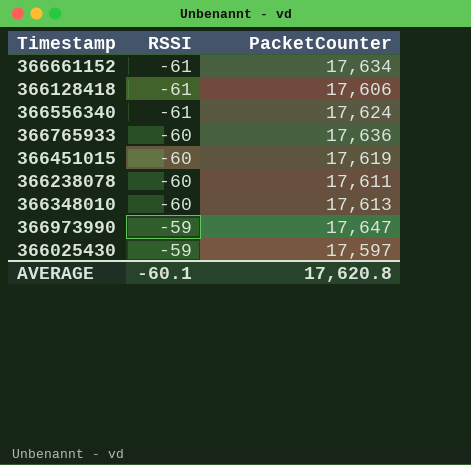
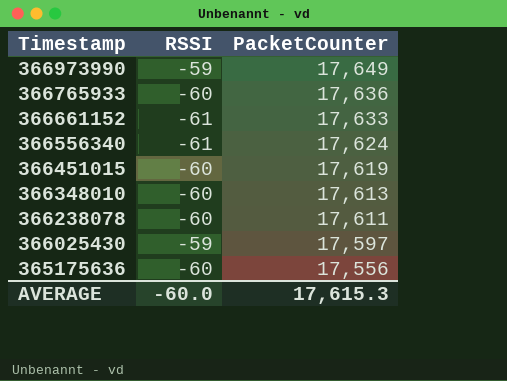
row order: RSSI ascending -> Timestamp descending
row 366128418: -61 | 17,606 -> none
366973990 | PacketCounter: 17,647 -> 17,649
366661152 | PacketCounter: 17,634 -> 17,633
row 365175636: none -> -60 | 17,556
AVERAGE | RSSI: -60.1 -> -60.0
AVERAGE | PacketCounter: 17,620.8 -> 17,615.3

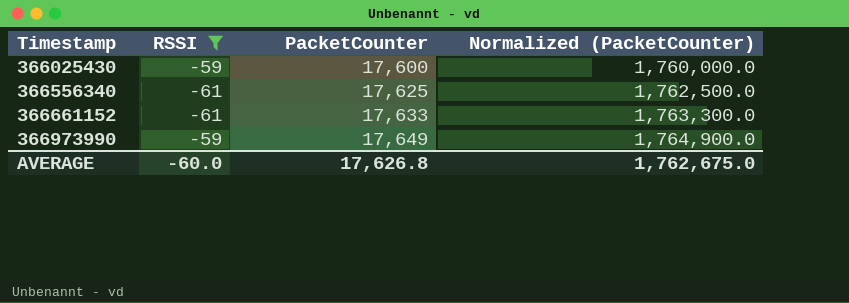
filter: none -> RSSI != -60
row order: Timestamp descending -> Timestamp ascending
column Normalized (PacketCounter) | formula: none -> [PacketCounter] * 100
366025430 | PacketCounter: 17,597 -> 17,600
366556340 | PacketCounter: 17,624 -> 17,625
AVERAGE | PacketCounter: 17,615.3 -> 17,626.8

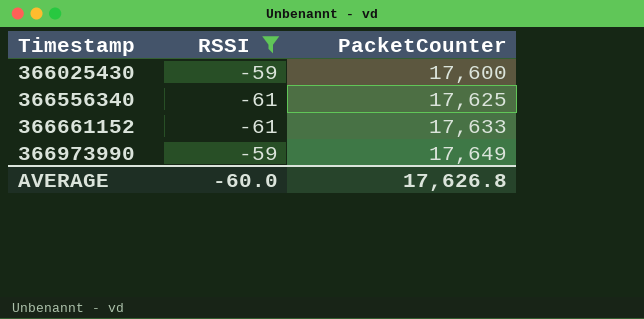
column Normalized (PacketCounter) | formula: [PacketCounter] * 100 -> none

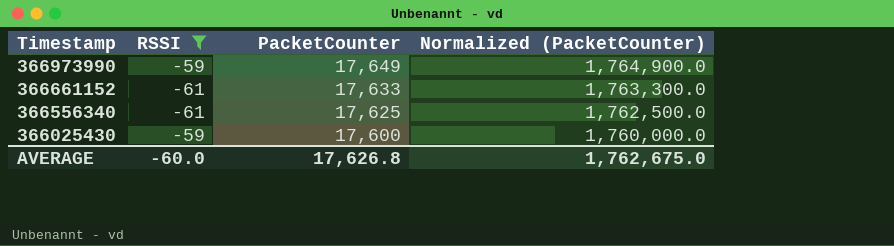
row order: Timestamp ascending -> Timestamp descending
column Normalized (PacketCounter) | formula: none -> [PacketCounter] * 100

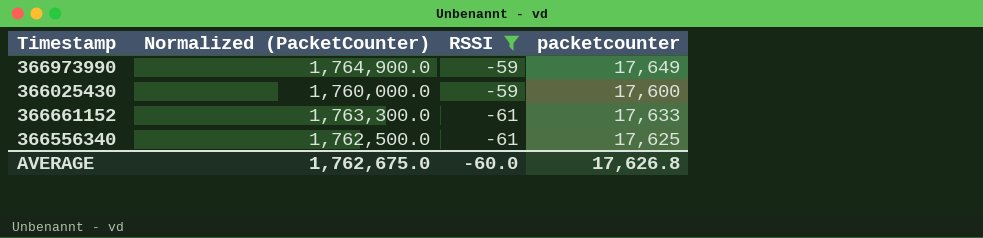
row order: Timestamp descending -> RSSI descending
column Normalized (PacketCounter) | position: 4 -> 2
column name: PacketCounter -> packetcounter

